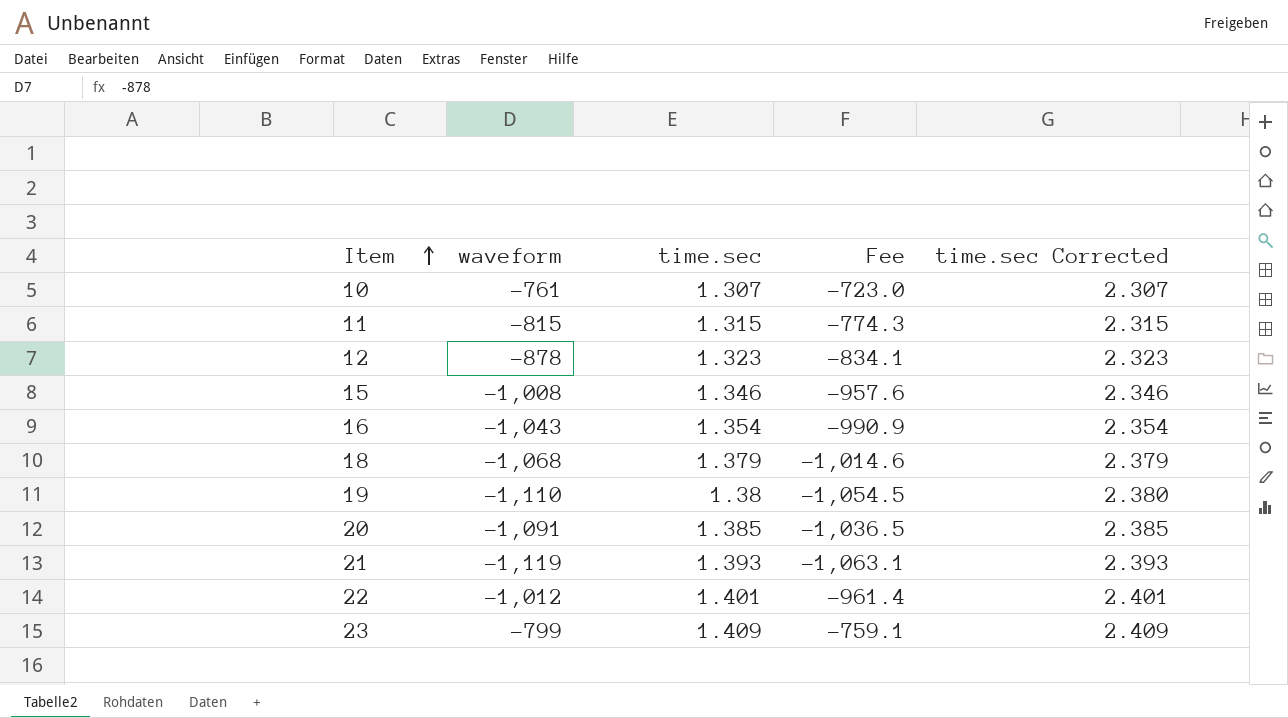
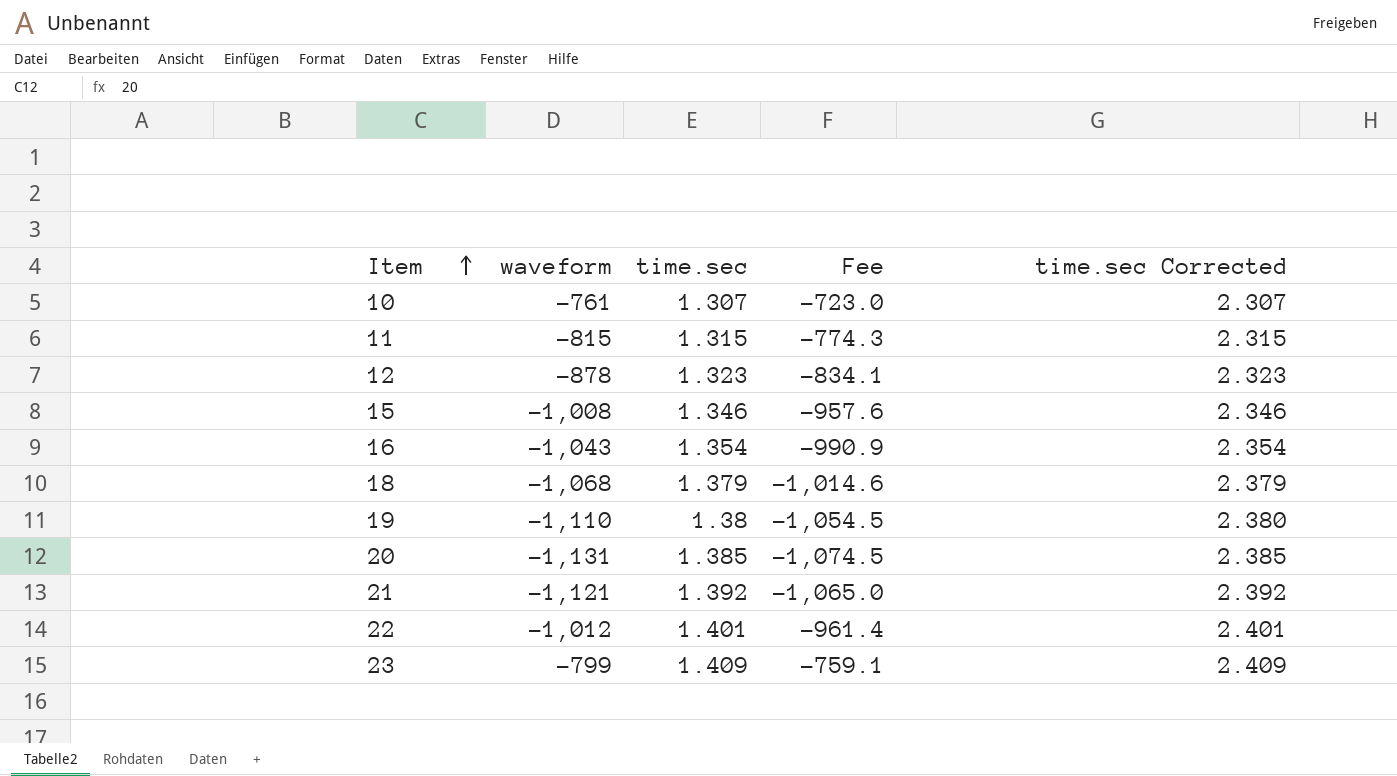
20 | waveform: -1,091 -> -1,131
20 | Fee: -1,036.5 -> -1,074.5
21 | waveform: -1,119 -> -1,121
21 | time.sec: 1.393 -> 1.392
21 | Fee: -1,063.1 -> -1,065.0
21 | time.sec Corrected: 2.393 -> 2.392

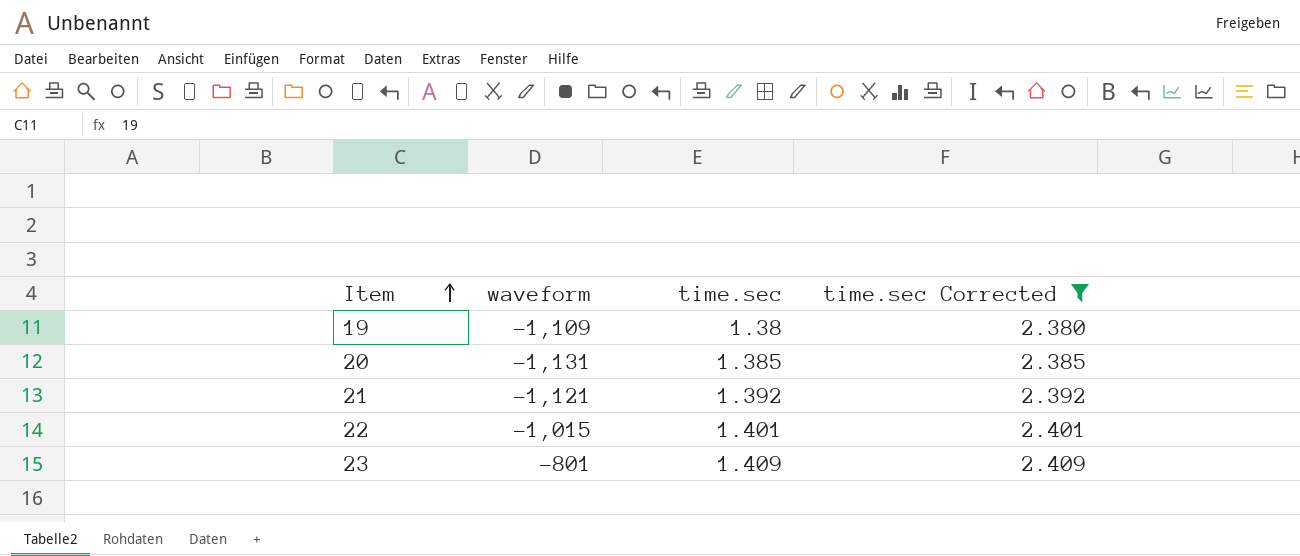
filter: none -> time.sec Corrected >= 2.380
column Fee | formula: [waveform] * 0.95 -> none
19 | waveform: -1,110 -> -1,109
22 | waveform: -1,012 -> -1,015
23 | waveform: -799 -> -801

